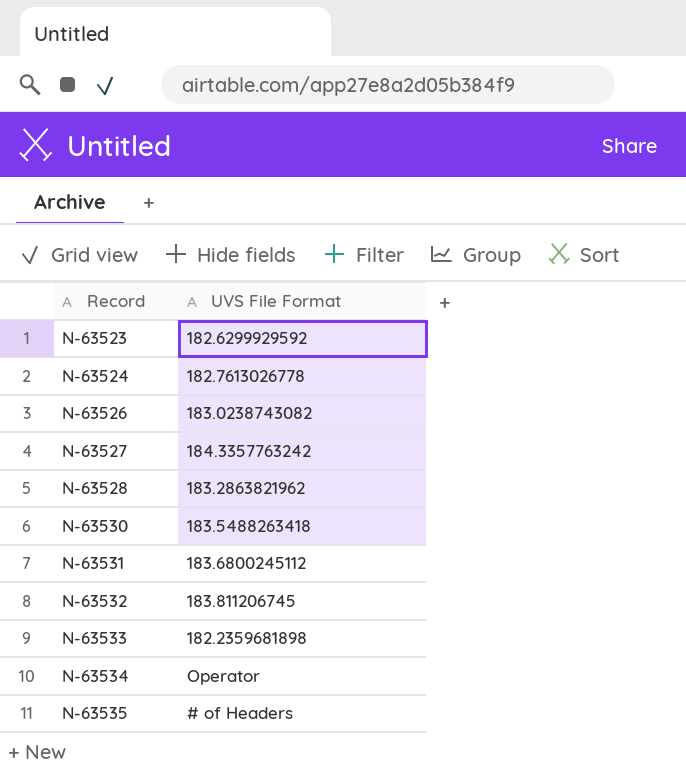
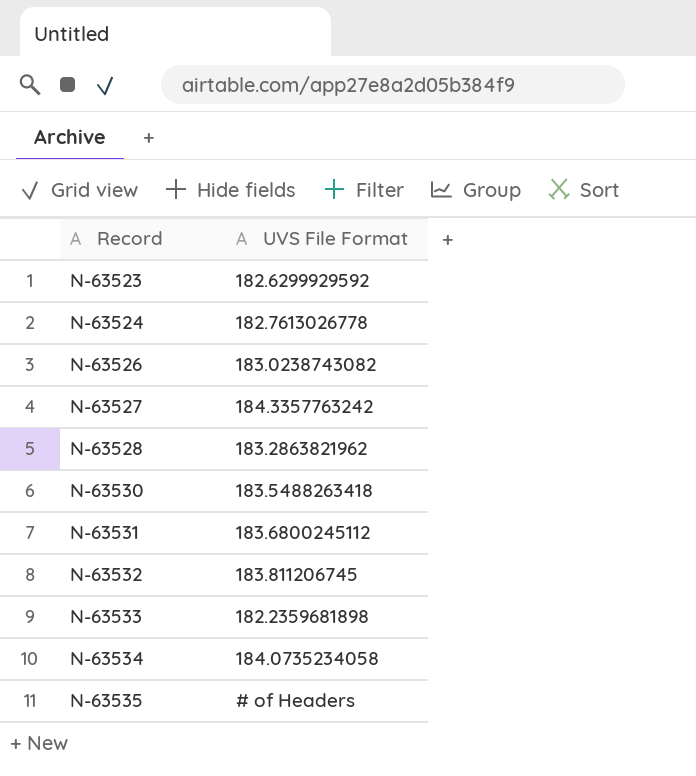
N-63534 | UVS File Format: Operator -> 184.0735234058

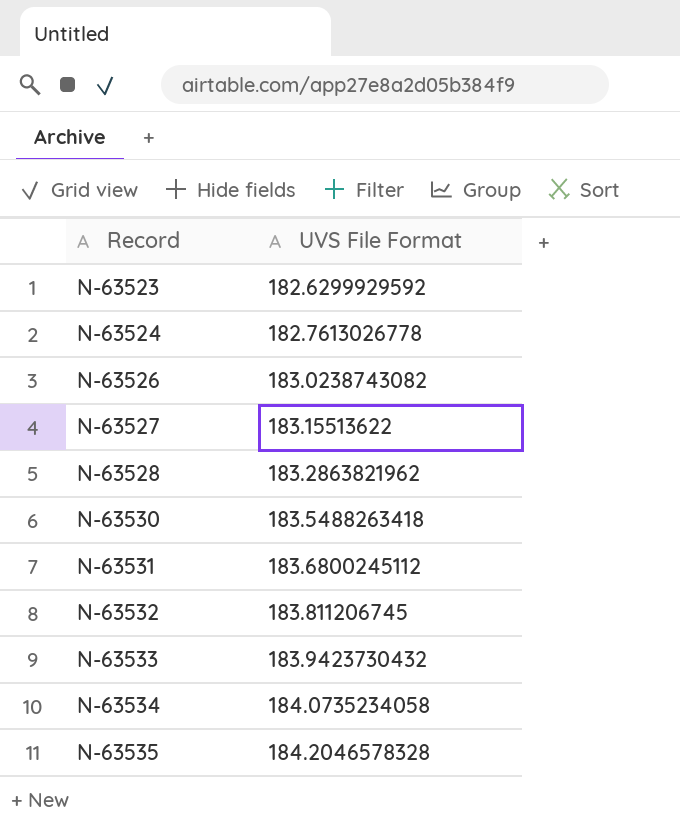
N-63527 | UVS File Format: 184.3357763242 -> 183.15513622
N-63533 | UVS File Format: 182.2359681898 -> 183.9423730432
N-63535 | UVS File Format: # of Headers -> 184.2046578328

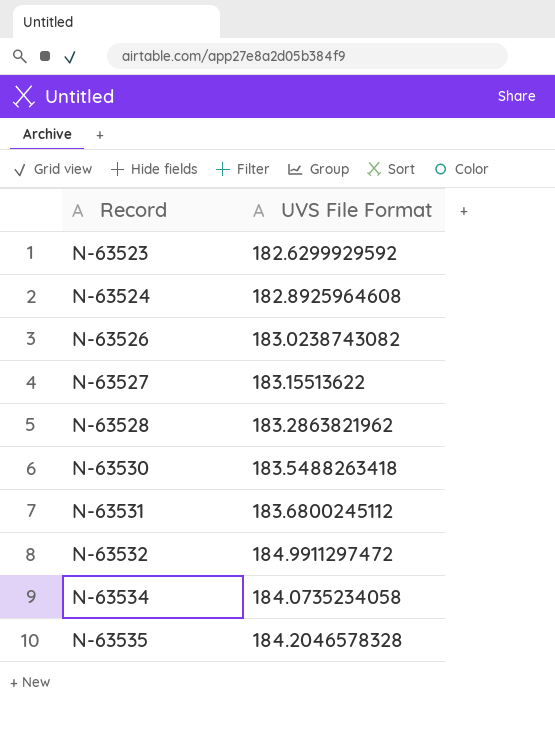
row N-63533: 183.9423730432 -> none
N-63524 | UVS File Format: 182.7613026778 -> 182.8925964608
N-63532 | UVS File Format: 183.811206745 -> 184.9911297472

